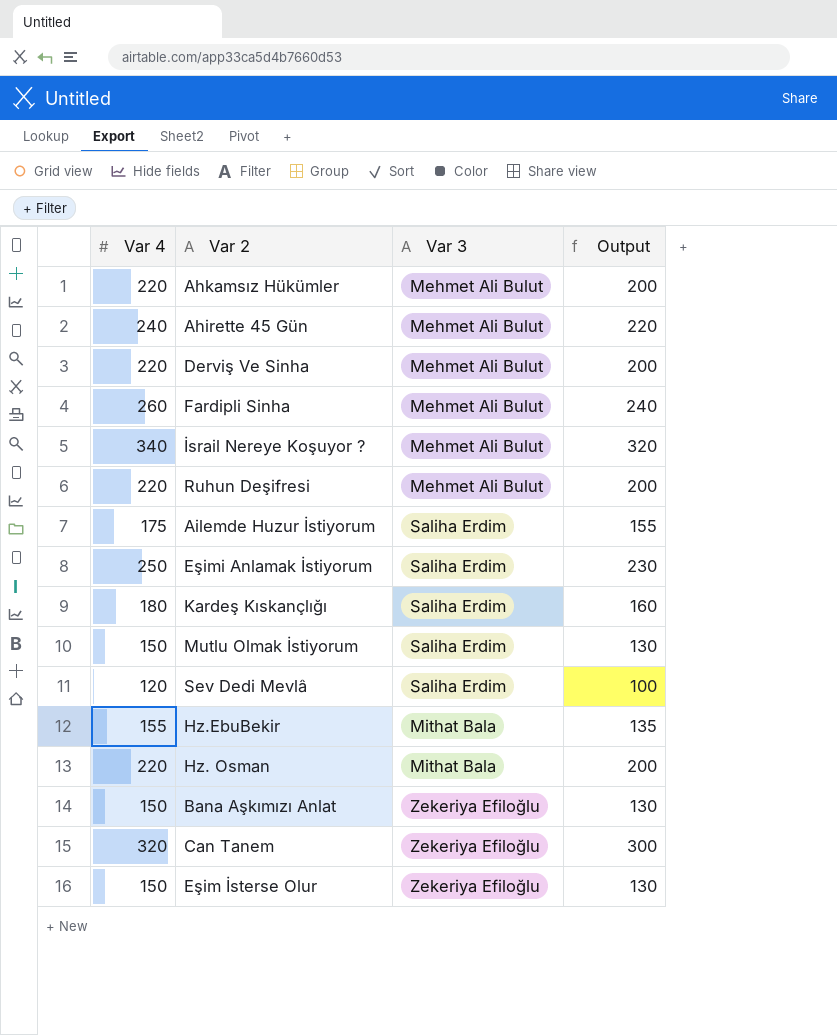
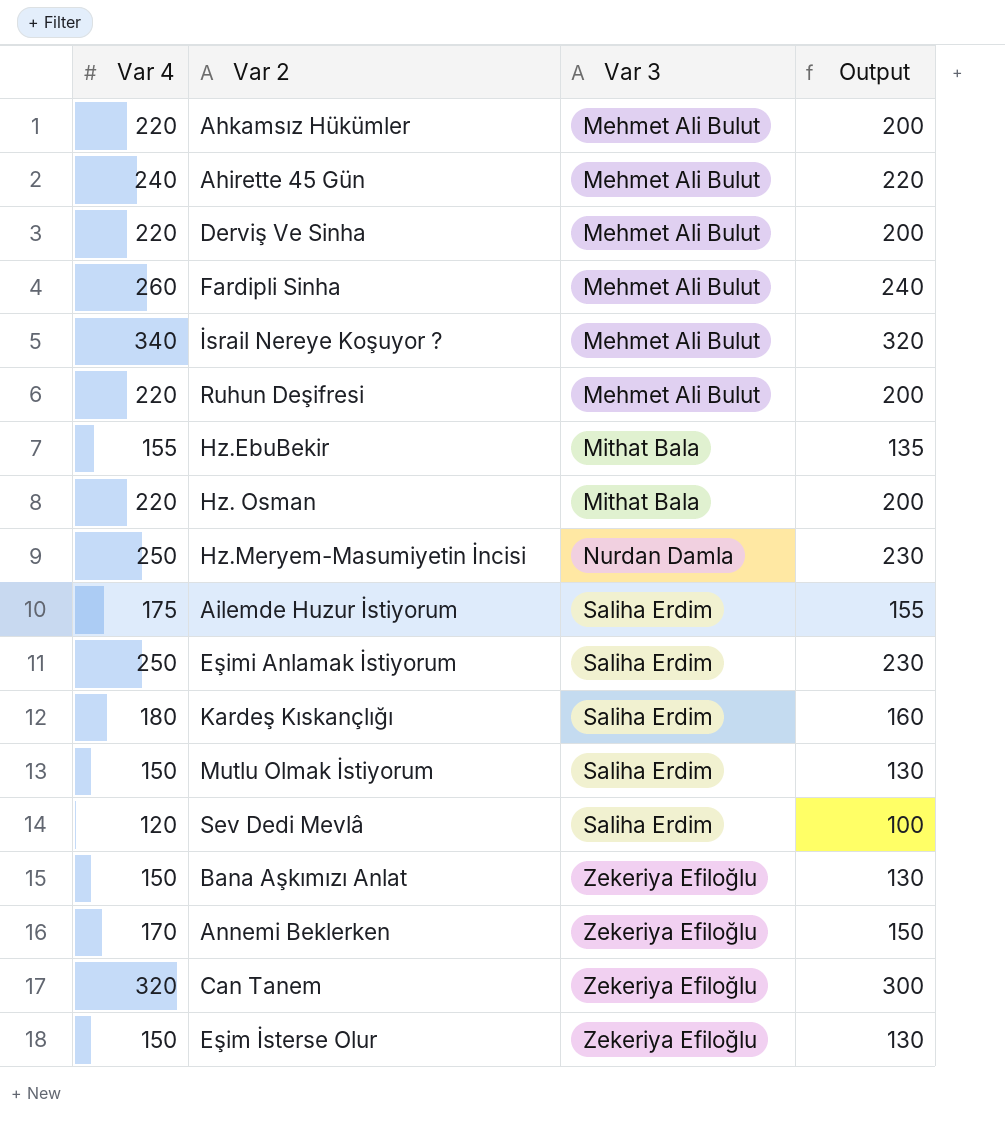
row order: none -> Var 3 ascending
row Hz.Meryem-Masumiyetin İncisi: none -> 250 | Nurdan Damla | 230
row Annemi Beklerken: none -> 170 | Zekeriya Efiloğlu | 150

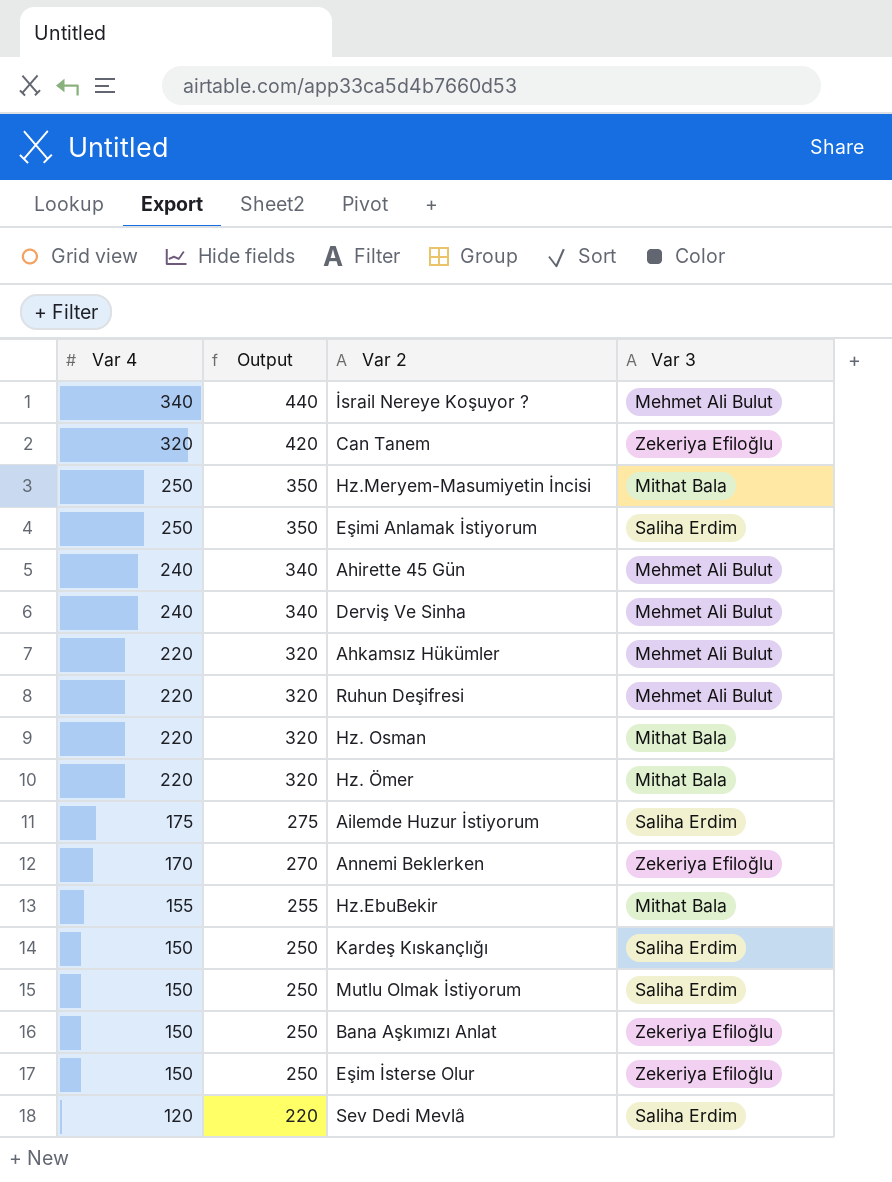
row order: Var 3 ascending -> Var 4 descending
column Output | formula: [Var 4] - 20 -> [Var 4] + 100
column Output | position: 4 -> 2
row Fardipli Sinha: 260 | Mehmet Ali Bulut | 240 -> none
Hz.Meryem-Masumiyetin İncisi | Var 3: Nurdan Damla -> Mithat Bala
Derviş Ve Sinha | Var 4: 220 -> 240
row Hz. Ömer: none -> 220 | 320 | Mithat Bala
Kardeş Kıskançlığı | Var 4: 180 -> 150

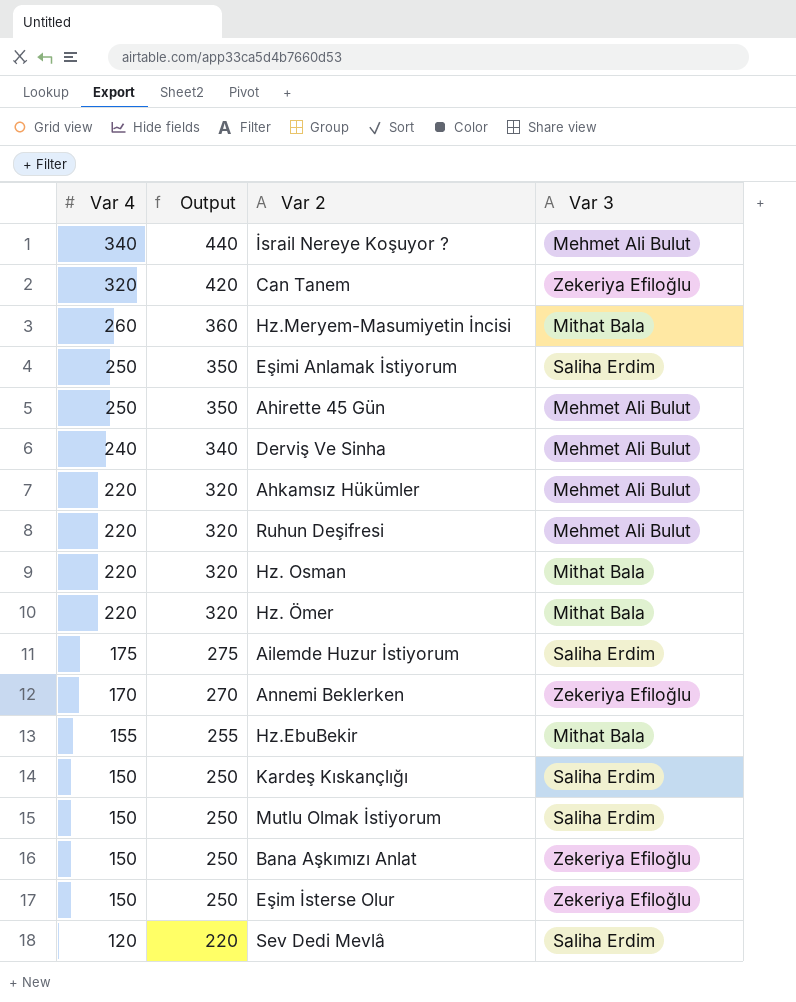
Hz.Meryem-Masumiyetin İncisi | Var 4: 250 -> 260
Hz.Meryem-Masumiyetin İncisi | Output: 350 -> 360
Ahirette 45 Gün | Var 4: 240 -> 250
Ahirette 45 Gün | Output: 340 -> 350

